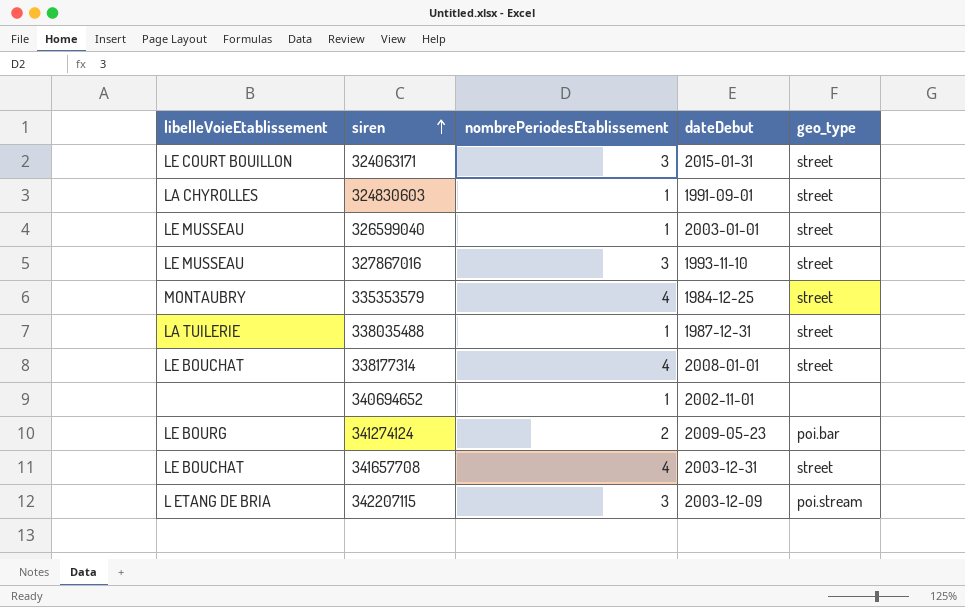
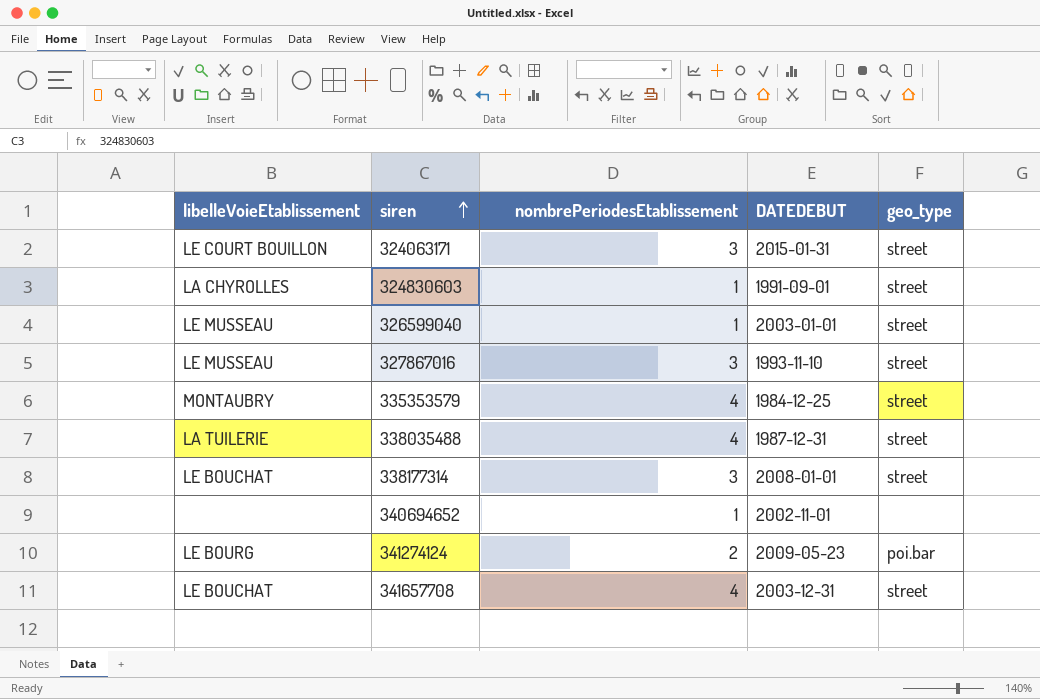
column name: dateDebut -> DATEDEBUT
row 342207115: L ETANG DE BRIA | 3 | 2003-12-09 | poi.stream -> none
338035488 | nombrePeriodesEtablissement: 1 -> 4
338177314 | nombrePeriodesEtablissement: 4 -> 3

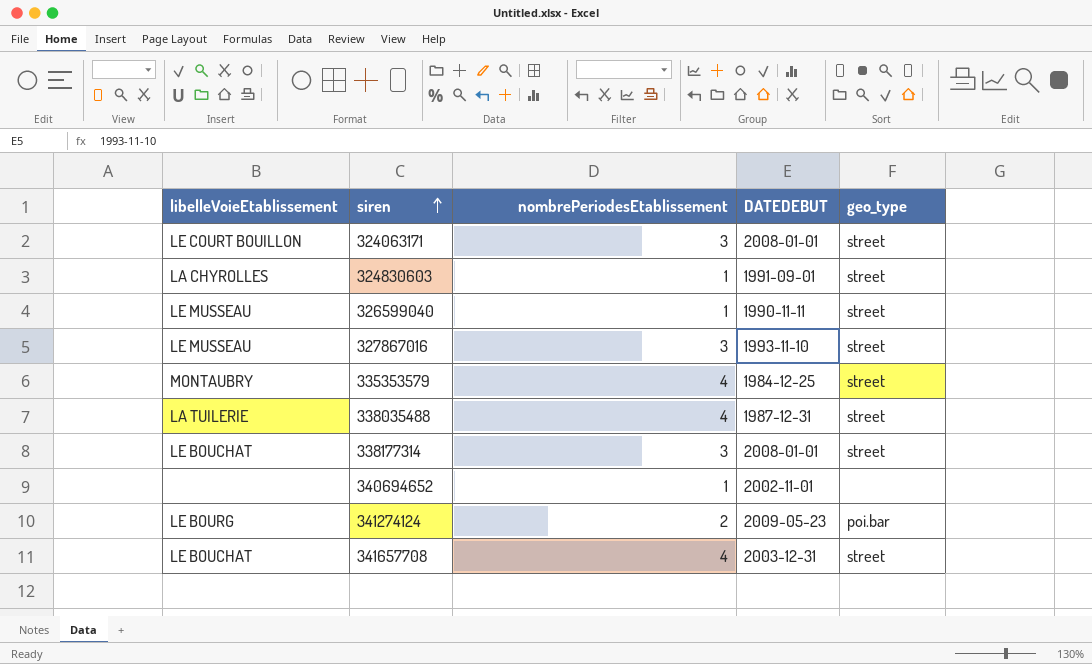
324063171 | DATEDEBUT: 2015-01-31 -> 2008-01-01
326599040 | DATEDEBUT: 2003-01-01 -> 1990-11-11

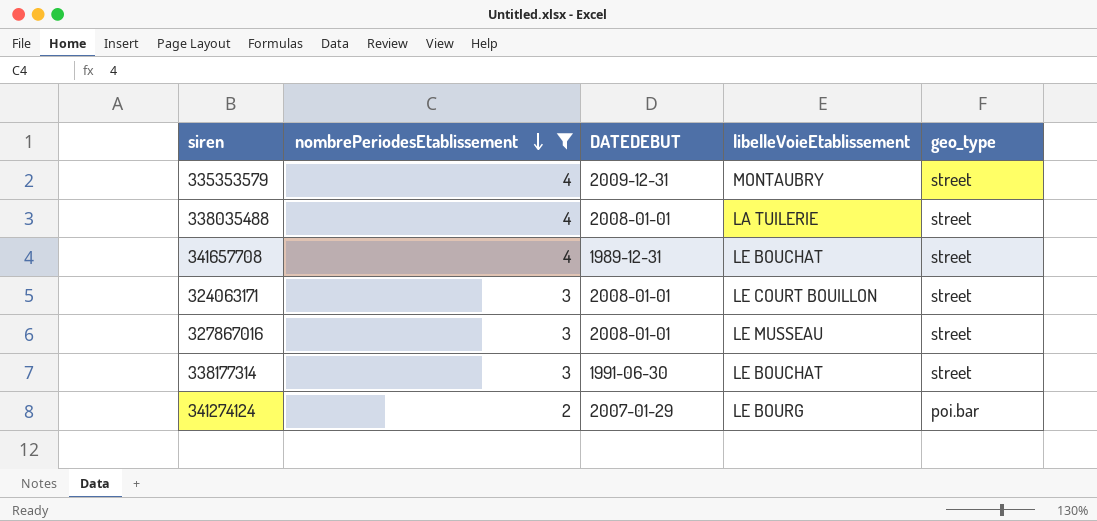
filter: none -> nombrePeriodesEtablissement != 1
row order: siren ascending -> nombrePeriodesEtablissement descending
column libelleVoieEtablissement | position: 1 -> 4
335353579 | DATEDEBUT: 1984-12-25 -> 2009-12-31
338035488 | DATEDEBUT: 1987-12-31 -> 2008-01-01
341657708 | DATEDEBUT: 2003-12-31 -> 1989-12-31
327867016 | DATEDEBUT: 1993-11-10 -> 2008-01-01
338177314 | DATEDEBUT: 2008-01-01 -> 1991-06-30
341274124 | DATEDEBUT: 2009-05-23 -> 2007-01-29

